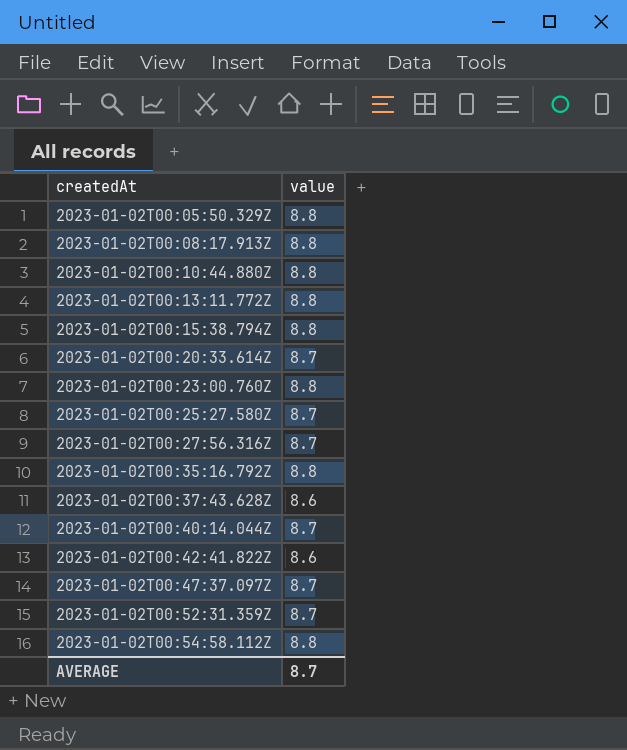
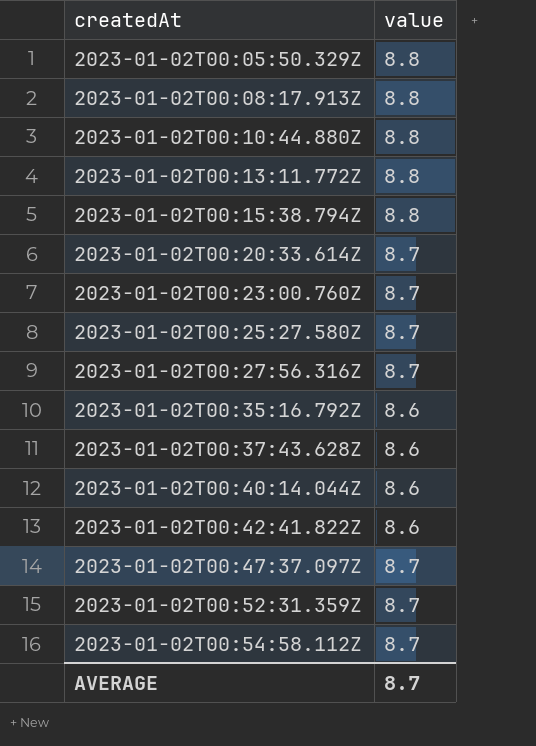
2023-01-02T00:23:00.760Z | value: 8.8 -> 8.7
2023-01-02T00:35:16.792Z | value: 8.8 -> 8.6
2023-01-02T00:40:14.044Z | value: 8.7 -> 8.6
2023-01-02T00:54:58.112Z | value: 8.8 -> 8.7

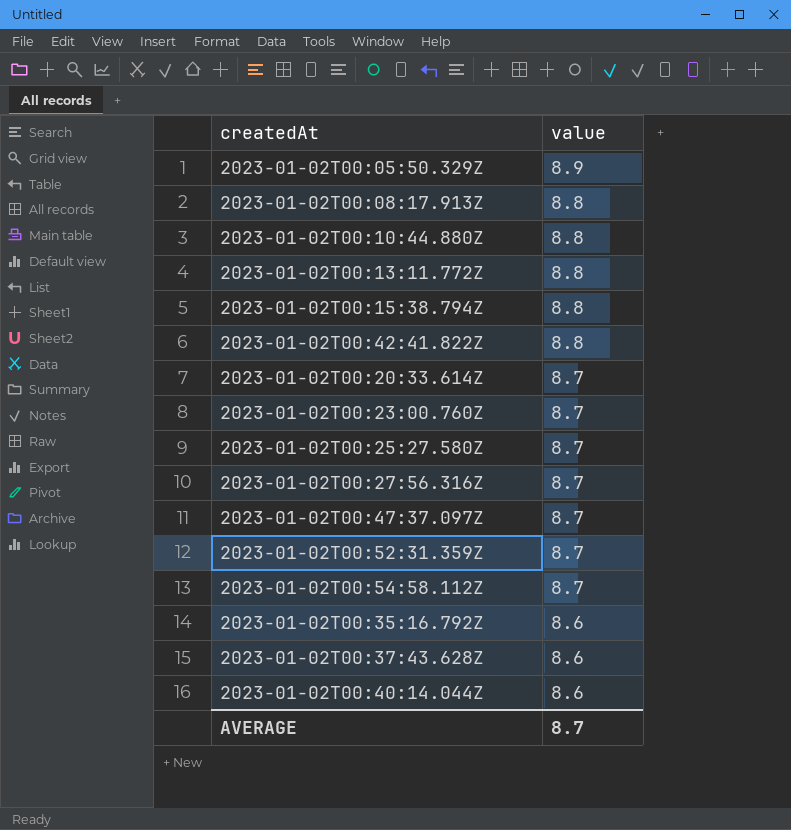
row order: createdAt ascending -> value descending
2023-01-02T00:05:50.329Z | value: 8.8 -> 8.9
2023-01-02T00:42:41.822Z | value: 8.6 -> 8.8

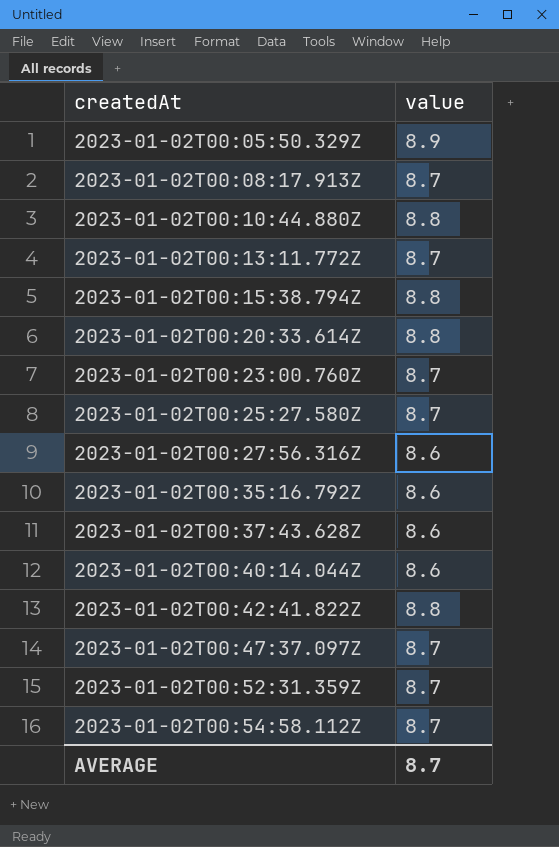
row order: value descending -> createdAt ascending
2023-01-02T00:08:17.913Z | value: 8.8 -> 8.7
2023-01-02T00:13:11.772Z | value: 8.8 -> 8.7
2023-01-02T00:20:33.614Z | value: 8.7 -> 8.8
2023-01-02T00:27:56.316Z | value: 8.7 -> 8.6

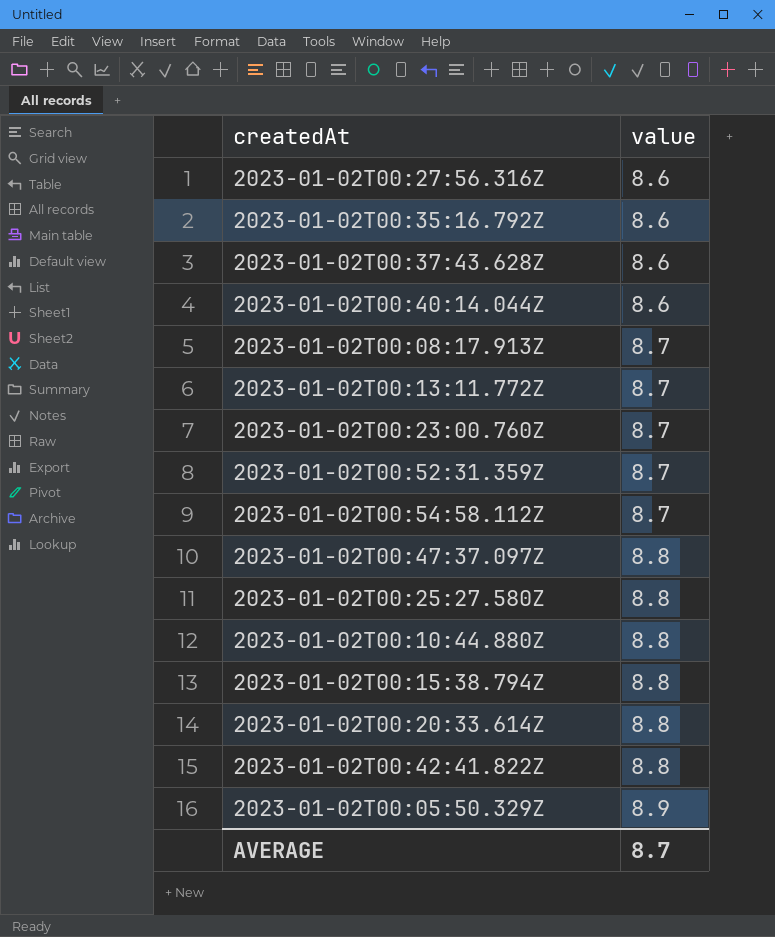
row order: createdAt ascending -> value ascending
2023-01-02T00:47:37.097Z | value: 8.7 -> 8.8
2023-01-02T00:25:27.580Z | value: 8.7 -> 8.8

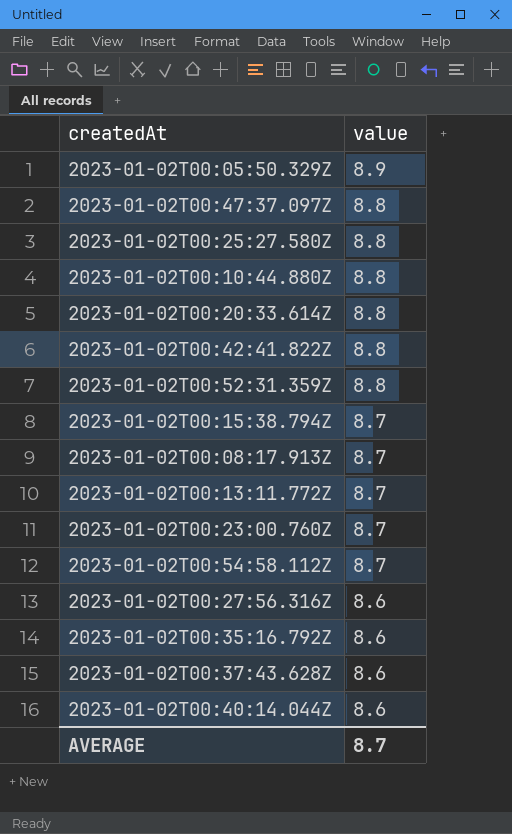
row order: value ascending -> value descending
2023-01-02T00:52:31.359Z | value: 8.7 -> 8.8
2023-01-02T00:15:38.794Z | value: 8.8 -> 8.7

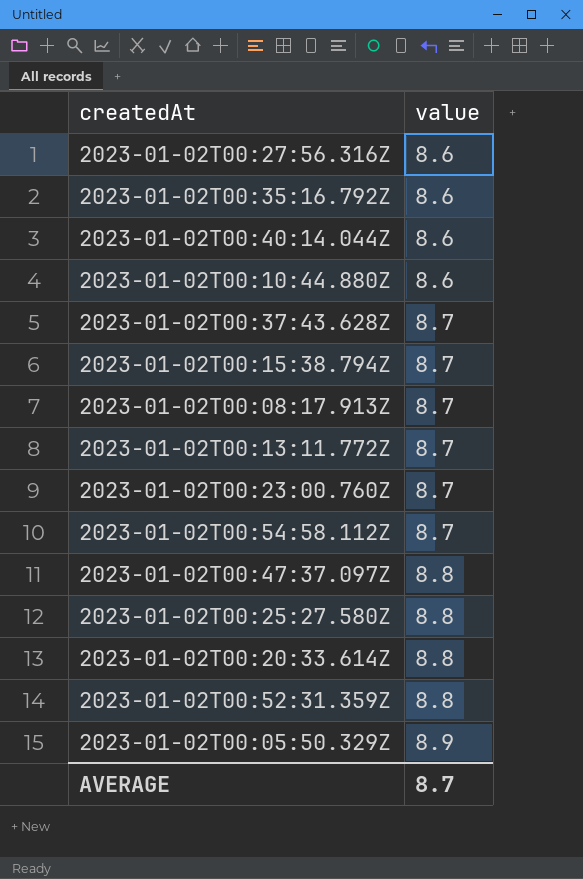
row order: value descending -> value ascending
row 2023-01-02T00:42:41.822Z: 8.8 -> none
2023-01-02T00:10:44.880Z | value: 8.8 -> 8.6
2023-01-02T00:37:43.628Z | value: 8.6 -> 8.7

